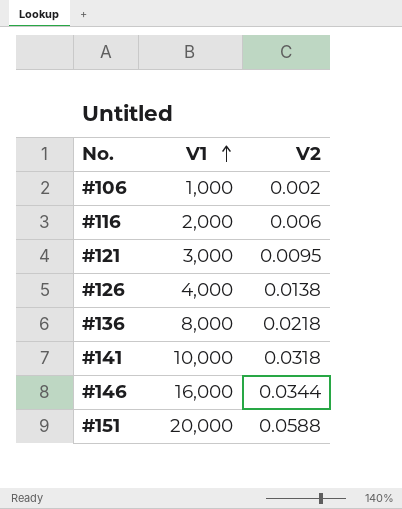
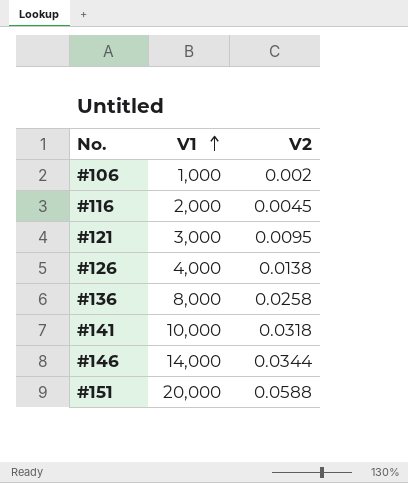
#116 | V2: 0.006 -> 0.0045
#136 | V2: 0.0218 -> 0.0258
#146 | V1: 16,000 -> 14,000

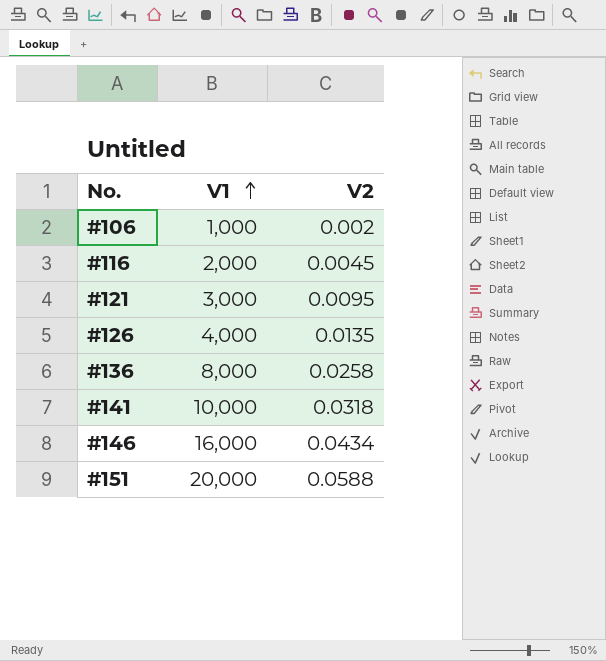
#126 | V2: 0.0138 -> 0.0135
#146 | V1: 14,000 -> 16,000
#146 | V2: 0.0344 -> 0.0434

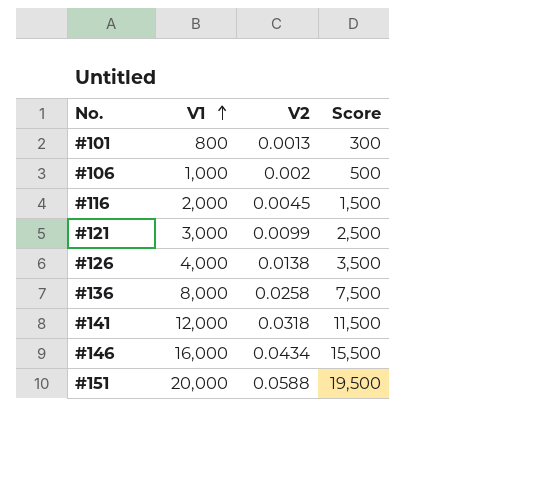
column Score | formula: none -> [V1] - 500
row #101: none -> 800 | 0.0013 | 300
#121 | V2: 0.0095 -> 0.0099
#126 | V2: 0.0135 -> 0.0138
#141 | V1: 10,000 -> 12,000

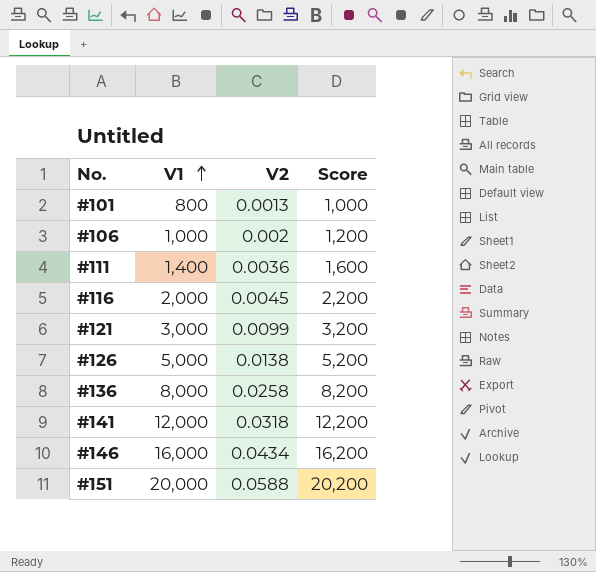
column Score | formula: [V1] - 500 -> [V1] + 200
row #111: none -> 1,400 | 0.0036 | 1,600
#126 | V1: 4,000 -> 5,000

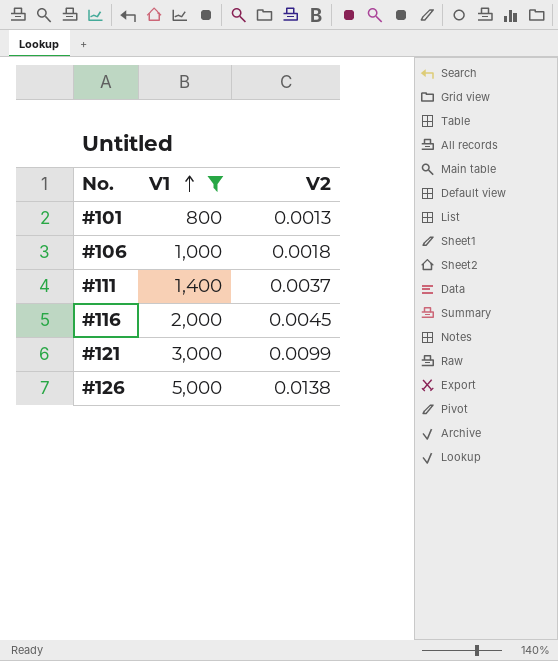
filter: none -> V1 <= 5,000
column Score | formula: [V1] + 200 -> none
#106 | V2: 0.002 -> 0.0018
#111 | V2: 0.0036 -> 0.0037

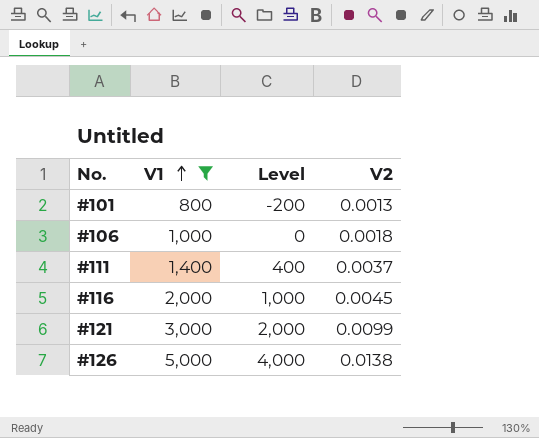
column Level | formula: none -> [V1] - 1000

